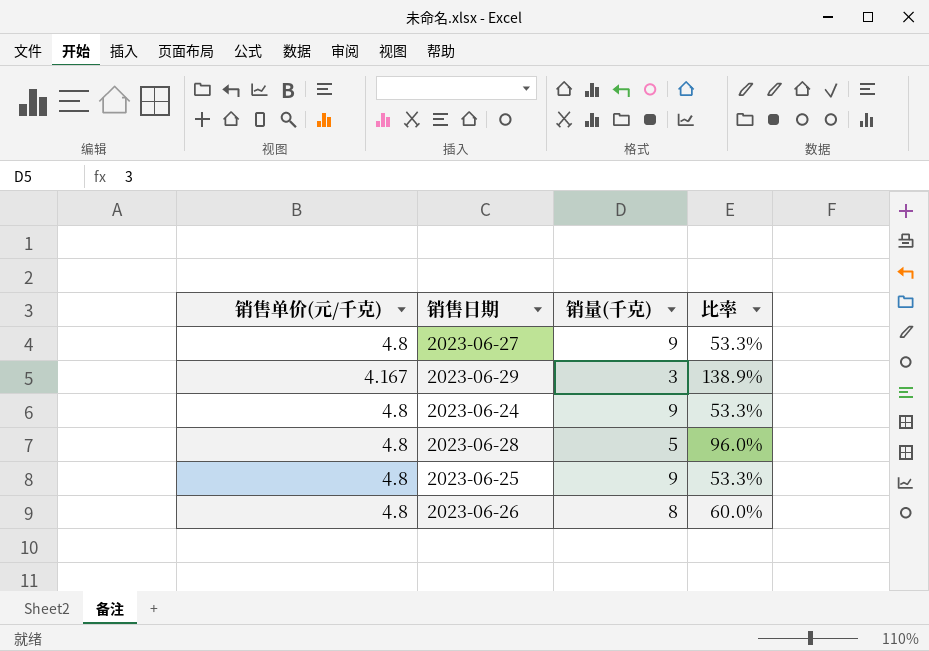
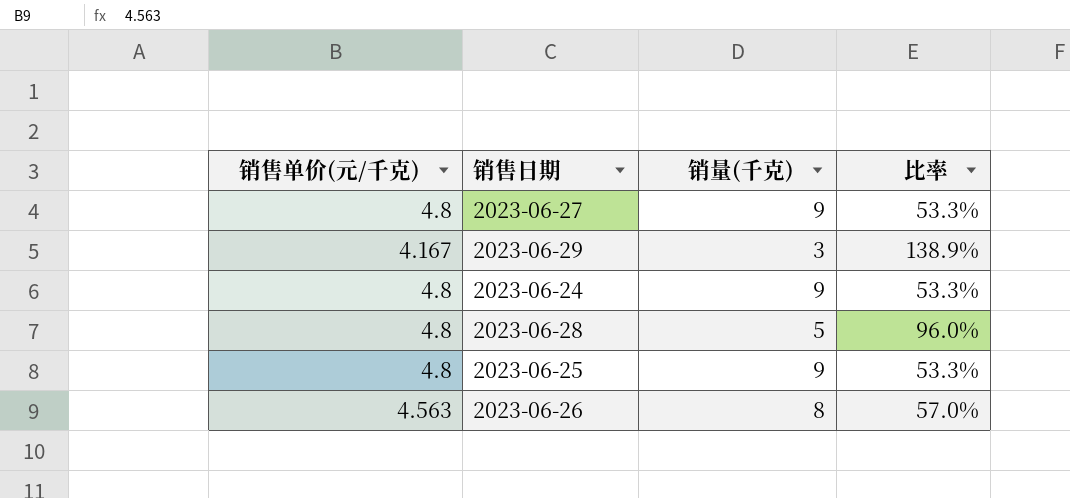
2023-06-26 | 销售单价(元/千克): 4.8 -> 4.563
2023-06-26 | 比率: 60.0% -> 57.0%

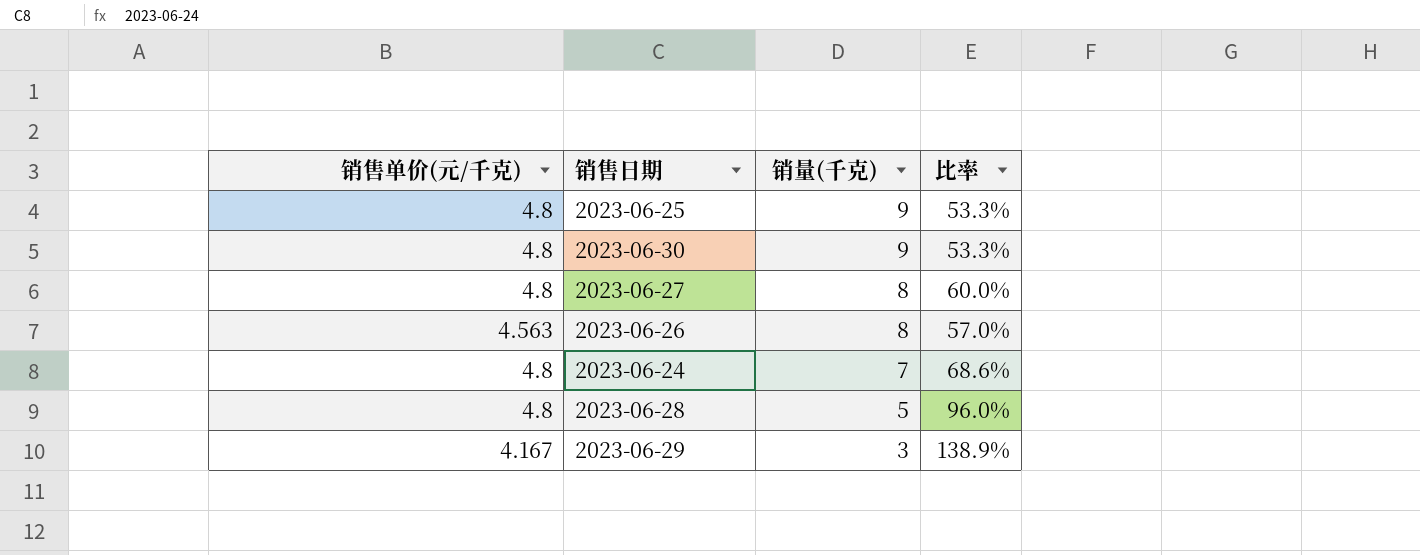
row order: none -> 销量(千克) descending
row 2023-06-30: none -> 4.8 | 9 | 53.3%
2023-06-27 | 销量(千克): 9 -> 8
2023-06-27 | 比率: 53.3% -> 60.0%
2023-06-24 | 销量(千克): 9 -> 7
2023-06-24 | 比率: 53.3% -> 68.6%

